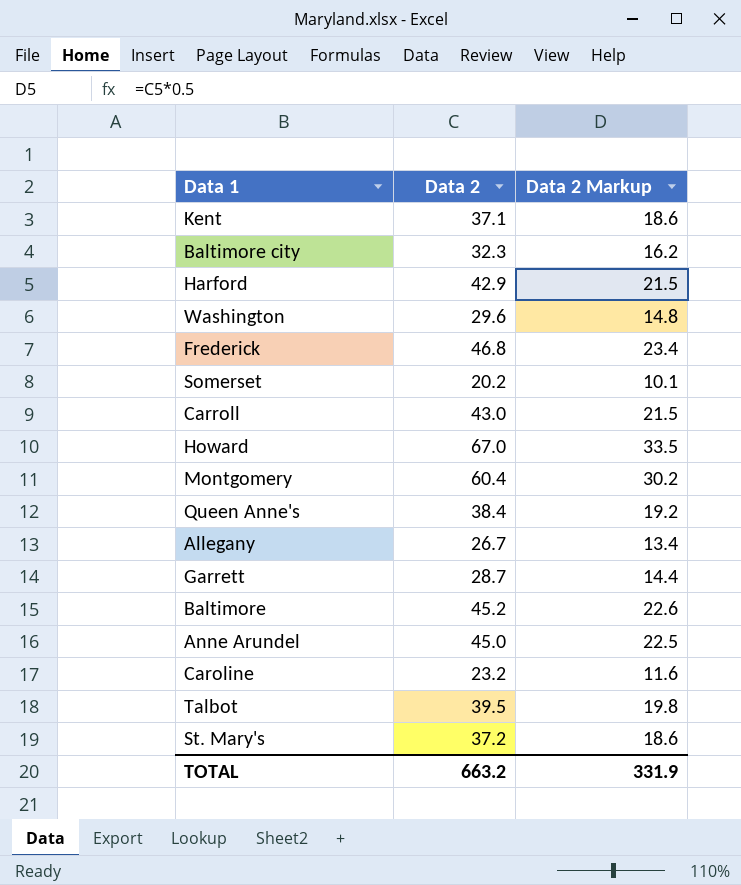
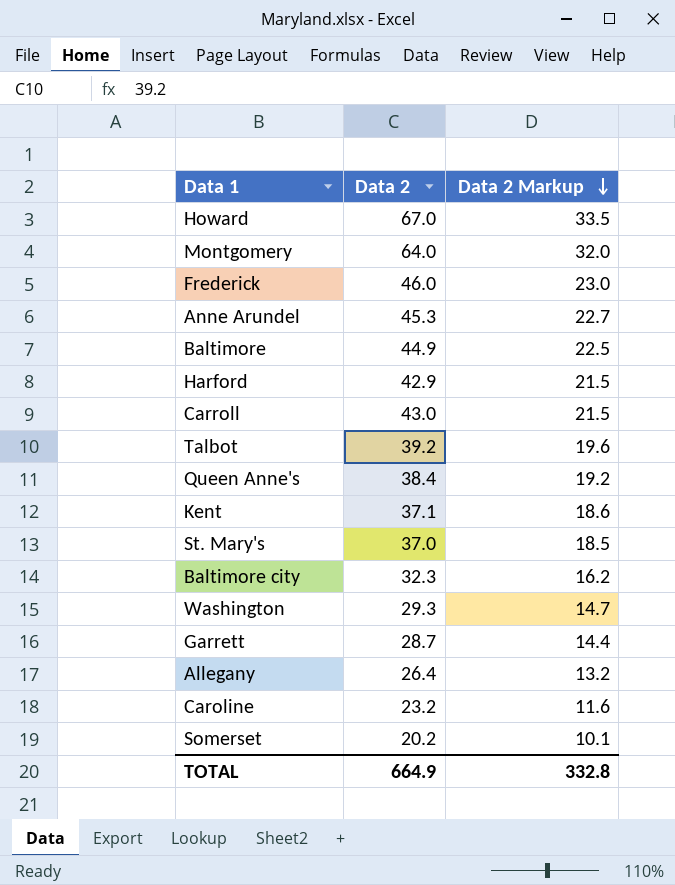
row order: none -> Data 2 Markup descending
Montgomery | Data 2: 60.4 -> 64.0
Montgomery | Data 2 Markup: 30.2 -> 32.0
Frederick | Data 2: 46.8 -> 46.0
Frederick | Data 2 Markup: 23.4 -> 23.0
Anne Arundel | Data 2: 45.0 -> 45.3
Anne Arundel | Data 2 Markup: 22.5 -> 22.7
Baltimore | Data 2: 45.2 -> 44.9
Baltimore | Data 2 Markup: 22.6 -> 22.5
Talbot | Data 2: 39.5 -> 39.2
Talbot | Data 2 Markup: 19.8 -> 19.6
St. Mary's | Data 2: 37.2 -> 37.0
St. Mary's | Data 2 Markup: 18.6 -> 18.5
Washington | Data 2: 29.6 -> 29.3
Washington | Data 2 Markup: 14.8 -> 14.7
Allegany | Data 2: 26.7 -> 26.4
Allegany | Data 2 Markup: 13.4 -> 13.2
TOTAL | Data 2: 663.2 -> 664.9
TOTAL | Data 2 Markup: 331.9 -> 332.8

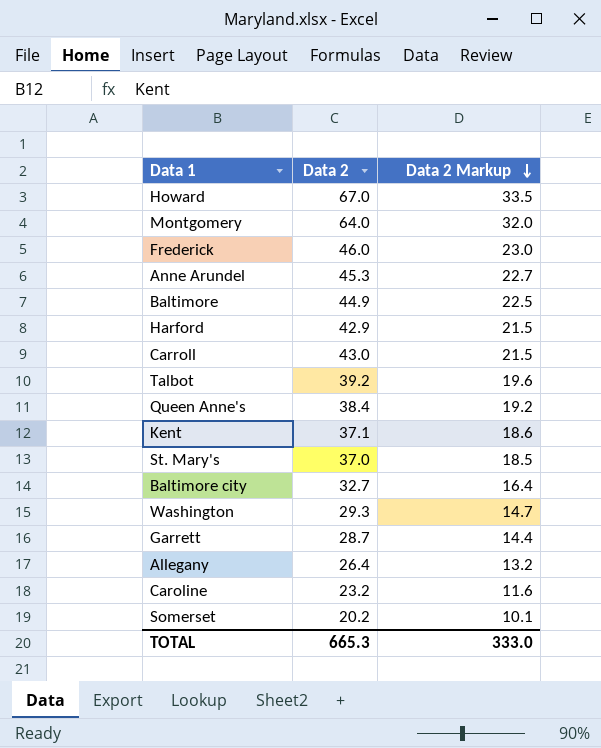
Baltimore city | Data 2: 32.3 -> 32.7
Baltimore city | Data 2 Markup: 16.2 -> 16.4
TOTAL | Data 2: 664.9 -> 665.3
TOTAL | Data 2 Markup: 332.8 -> 333.0

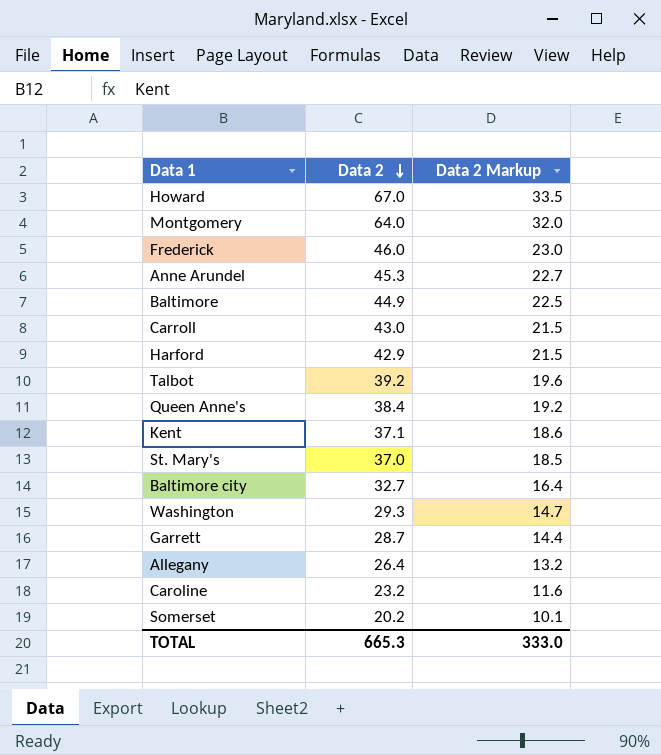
row order: Data 2 Markup descending -> Data 2 descending

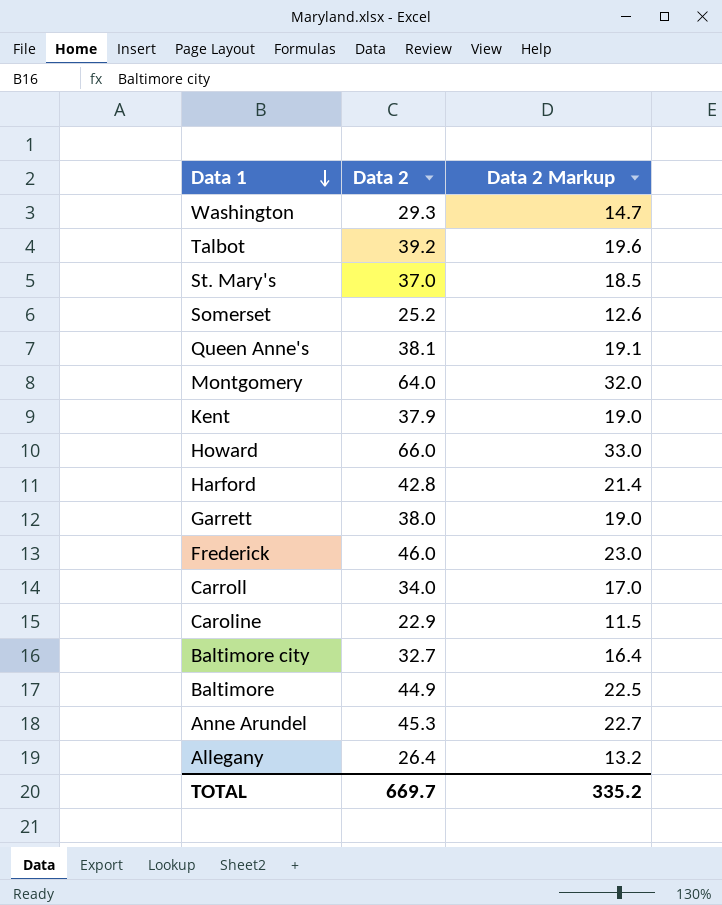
row order: Data 2 descending -> Data 1 descending
Somerset | Data 2: 20.2 -> 25.2
Somerset | Data 2 Markup: 10.1 -> 12.6
Queen Anne's | Data 2: 38.4 -> 38.1
Queen Anne's | Data 2 Markup: 19.2 -> 19.1
Kent | Data 2: 37.1 -> 37.9
Kent | Data 2 Markup: 18.6 -> 19.0
Howard | Data 2: 67.0 -> 66.0
Howard | Data 2 Markup: 33.5 -> 33.0
Harford | Data 2: 42.9 -> 42.8
Harford | Data 2 Markup: 21.5 -> 21.4
Garrett | Data 2: 28.7 -> 38.0
Garrett | Data 2 Markup: 14.4 -> 19.0
Carroll | Data 2: 43.0 -> 34.0
Carroll | Data 2 Markup: 21.5 -> 17.0
Caroline | Data 2: 23.2 -> 22.9
Caroline | Data 2 Markup: 11.6 -> 11.5
TOTAL | Data 2: 665.3 -> 669.7
TOTAL | Data 2 Markup: 333.0 -> 335.2

